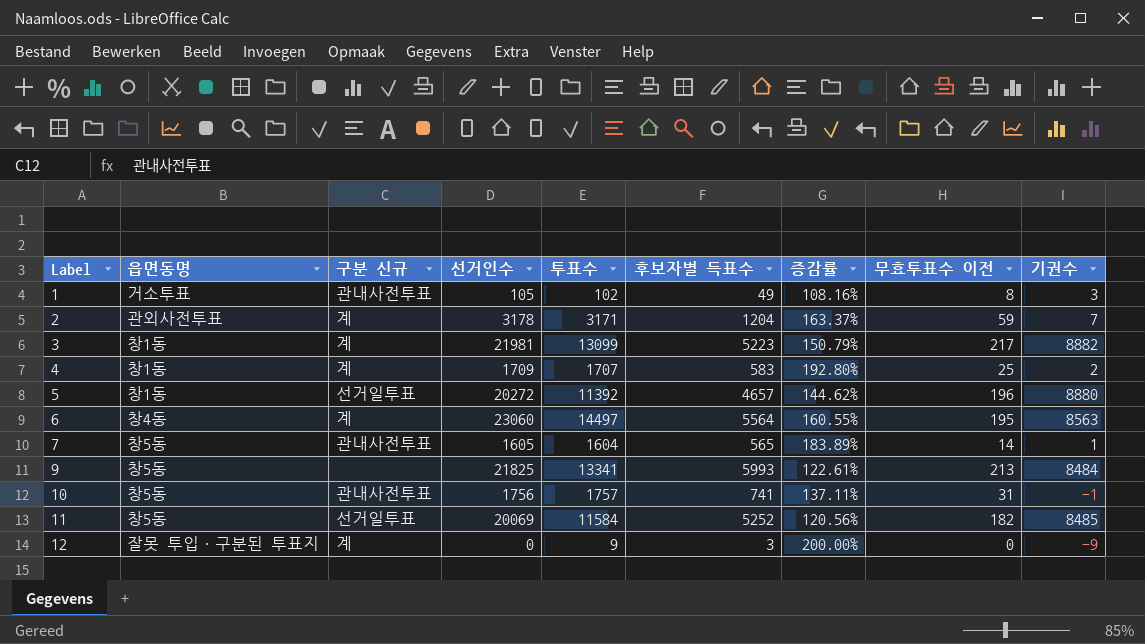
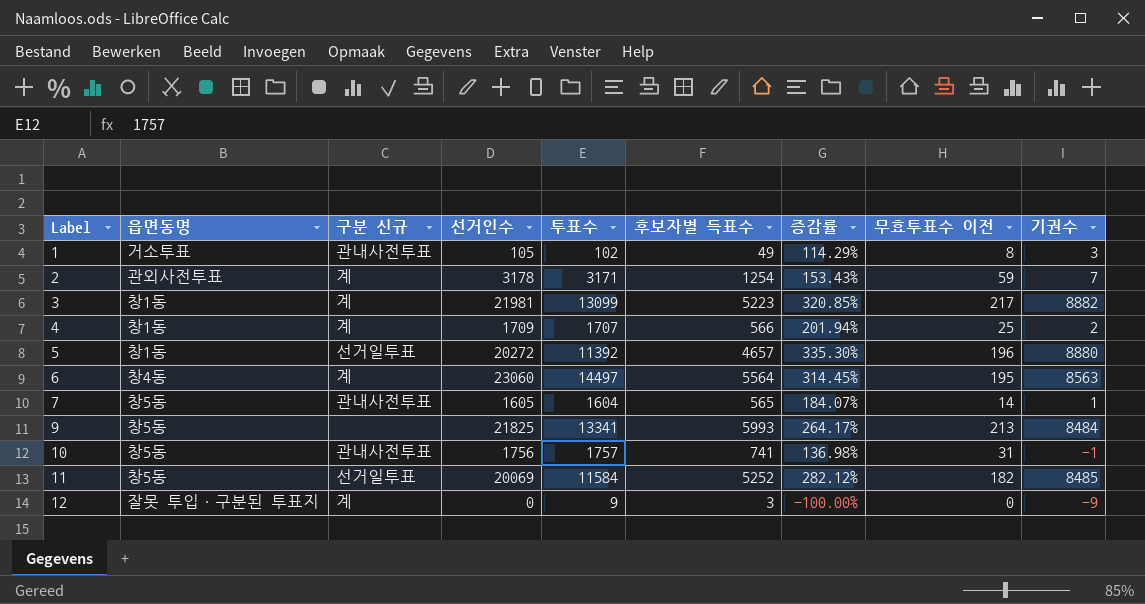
column 증감률 | formula: ([투표수] - [후보자별 득표수]) / [후보자별 득표수] -> ([선거인수] - [후보자별 득표수]) / [후보자별 득표수]
2 | 후보자별 득표수: 1204 -> 1254
4 | 후보자별 득표수: 583 -> 566

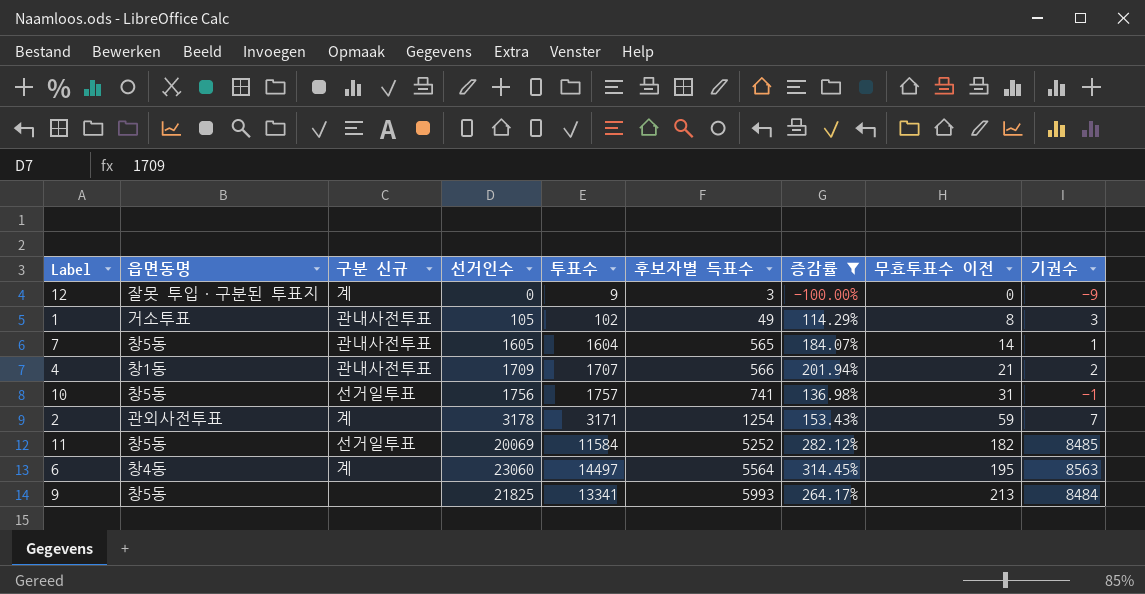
filter: none -> 증감률 <= 314.45%
row order: Label ascending -> 후보자별 득표수 ascending
4 | 구분 신규: 계 -> 관내사전투표
4 | 무효투표수 이전: 25 -> 21
10 | 구분 신규: 관내사전투표 -> 선거일투표

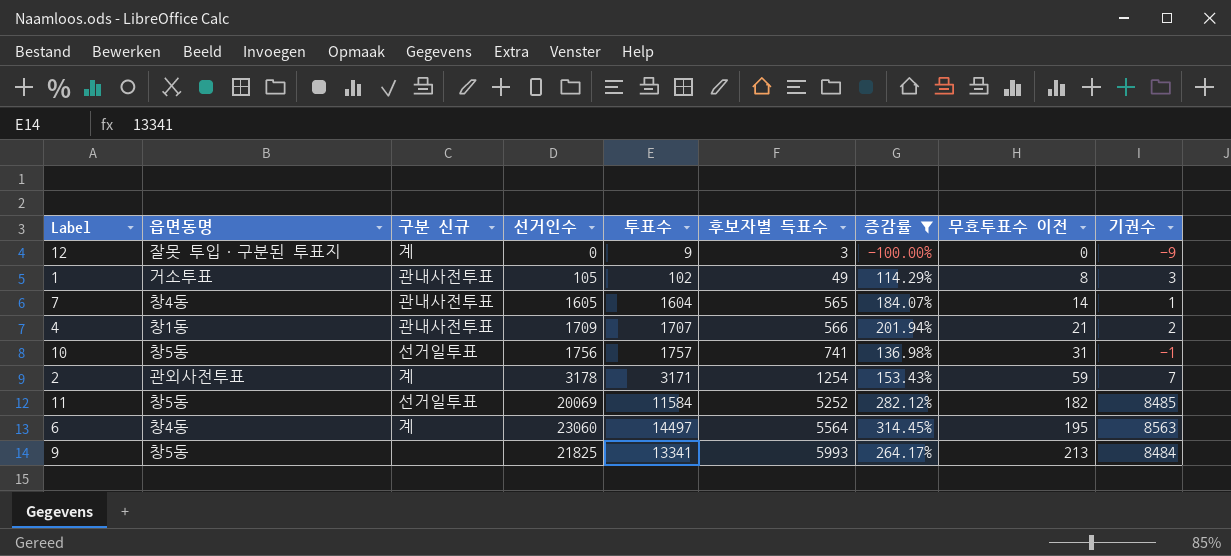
7 | 읍면동명: 창5동 -> 창4동

